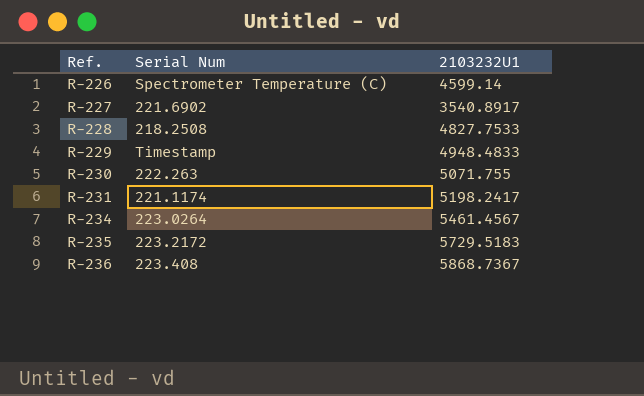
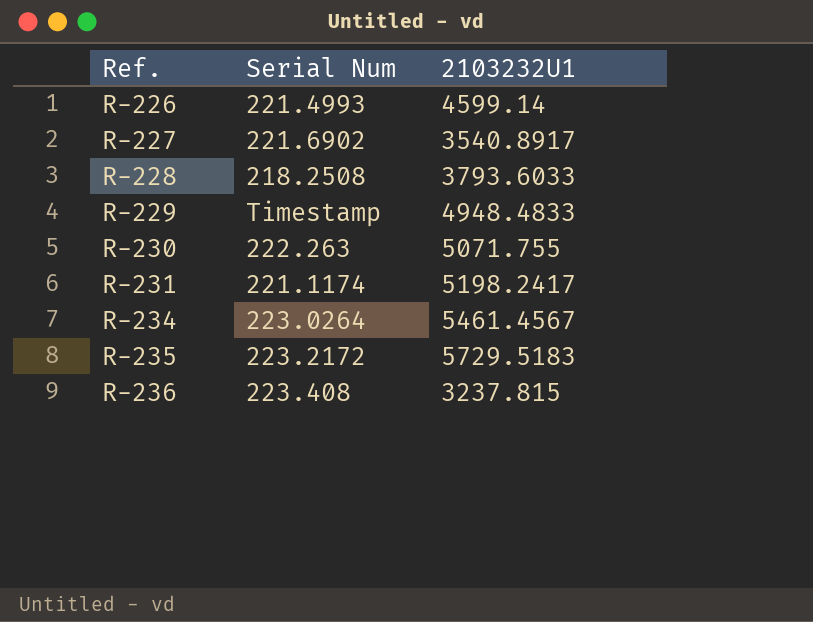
R-226 | Serial Num: Spectrometer Temperature (C) -> 221.4993
R-228 | 2103232U1: 4827.7533 -> 3793.6033
R-236 | 2103232U1: 5868.7367 -> 3237.815

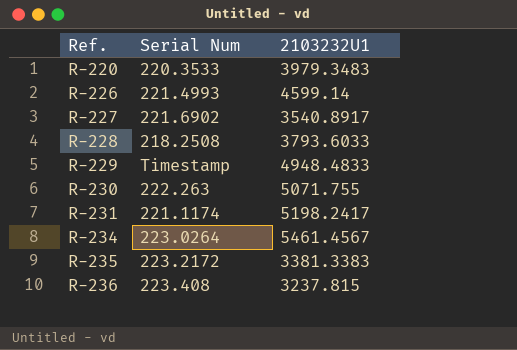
row R-220: none -> 220.3533 | 3979.3483
R-235 | 2103232U1: 5729.5183 -> 3381.3383

